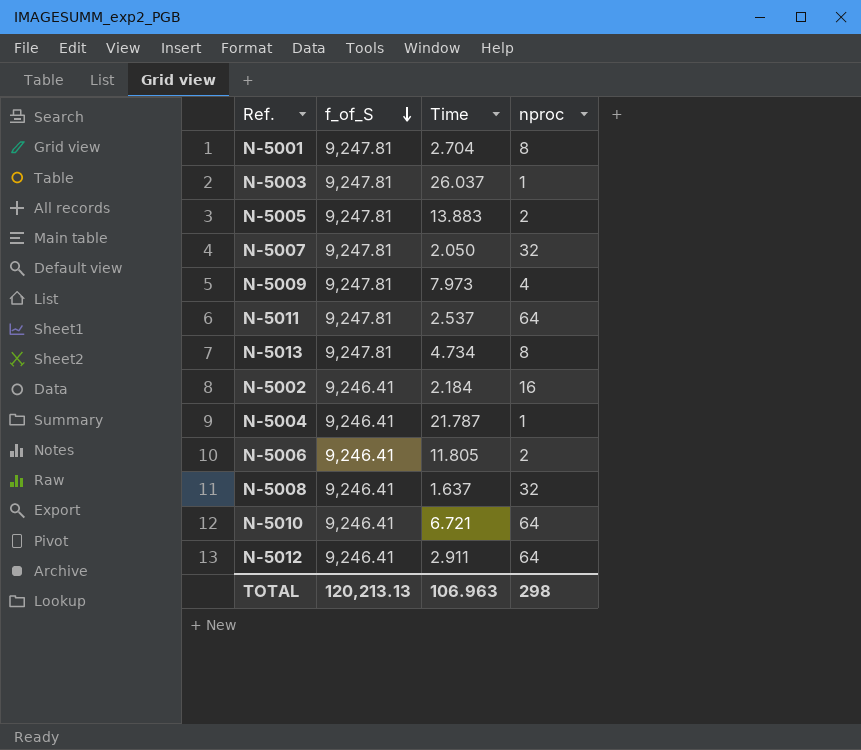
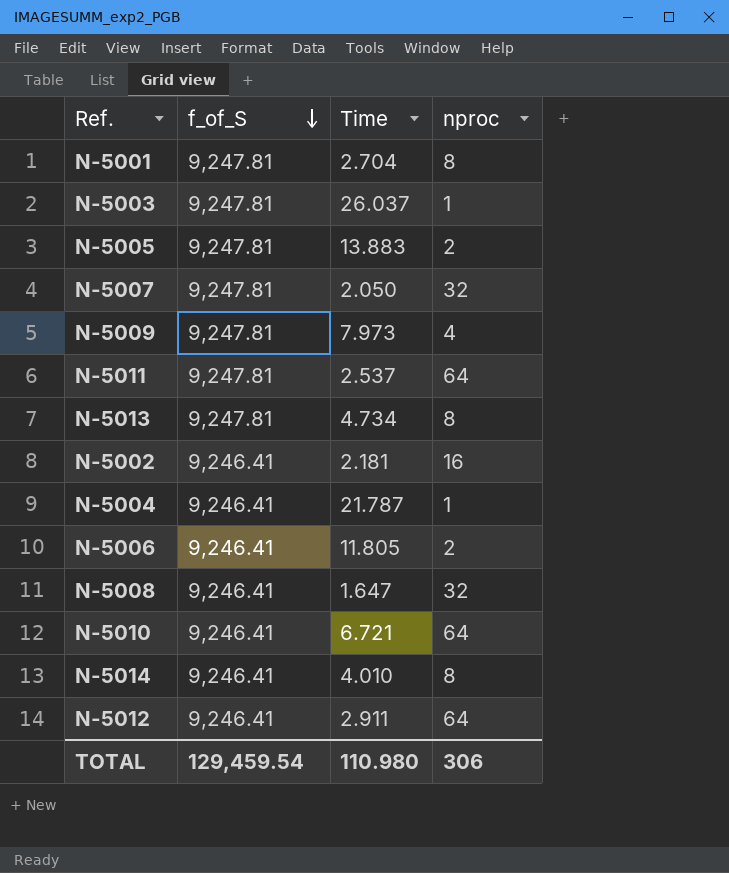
N-5002 | Time: 2.184 -> 2.181
N-5008 | Time: 1.637 -> 1.647
row N-5014: none -> 9,246.41 | 4.010 | 8
TOTAL | f_of_S: 120,213.13 -> 129,459.54
TOTAL | Time: 106.963 -> 110.980
TOTAL | nproc: 298 -> 306

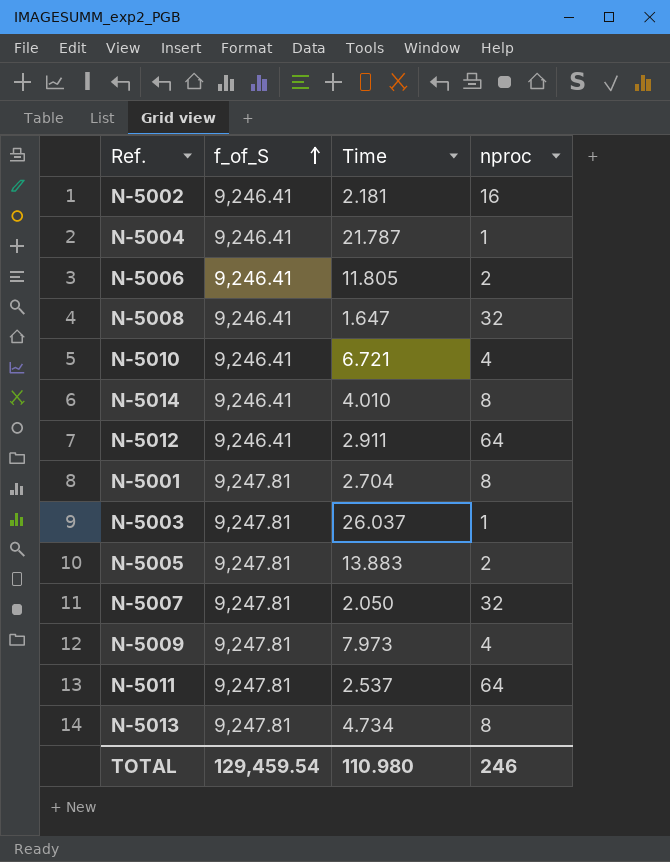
row order: f_of_S descending -> f_of_S ascending
N-5010 | nproc: 64 -> 4
TOTAL | nproc: 306 -> 246

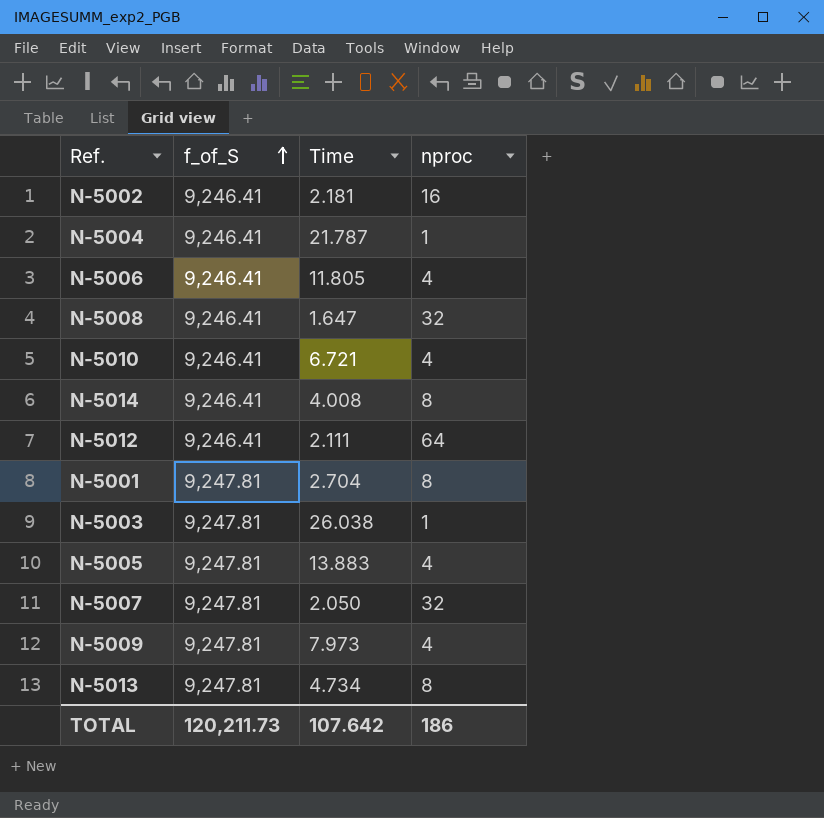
row N-5011: 9,247.81 | 2.537 | 64 -> none
N-5006 | nproc: 2 -> 4
N-5014 | Time: 4.010 -> 4.008
N-5012 | Time: 2.911 -> 2.111
N-5003 | Time: 26.037 -> 26.038
N-5005 | nproc: 2 -> 4
TOTAL | f_of_S: 129,459.54 -> 120,211.73
TOTAL | Time: 110.980 -> 107.642
TOTAL | nproc: 246 -> 186

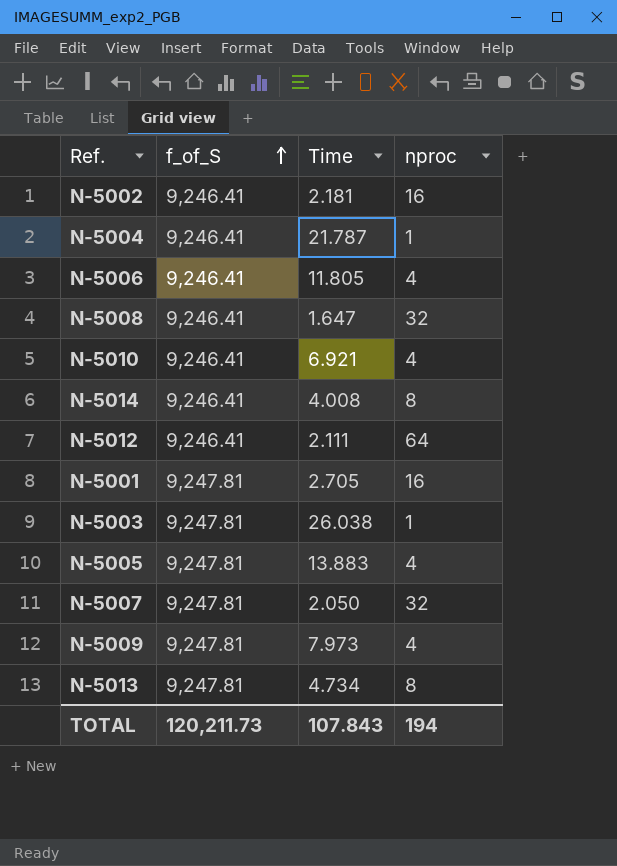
N-5010 | Time: 6.721 -> 6.921
N-5001 | Time: 2.704 -> 2.705
N-5001 | nproc: 8 -> 16
TOTAL | Time: 107.642 -> 107.843
TOTAL | nproc: 186 -> 194

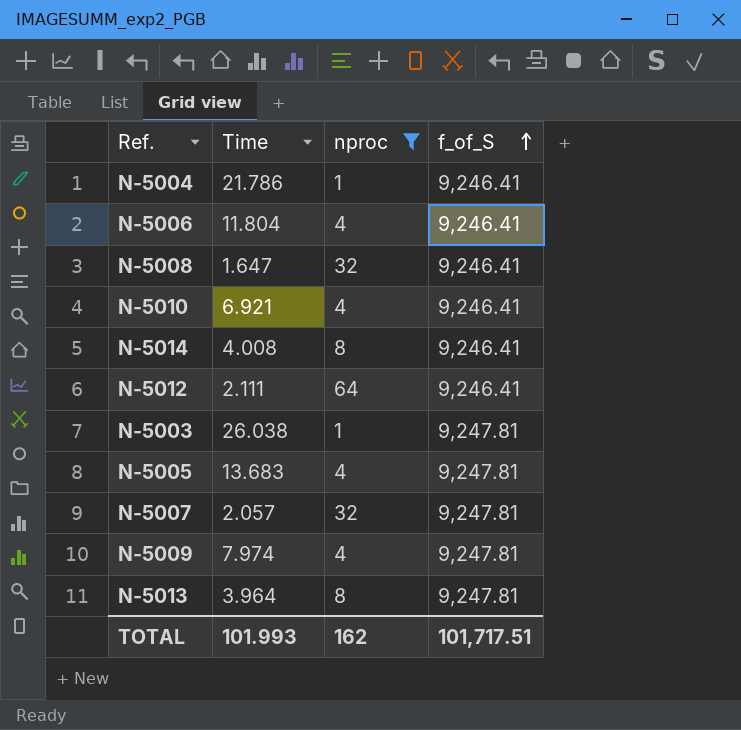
filter: none -> nproc != 16
column f_of_S | position: 2 -> 4
N-5004 | Time: 21.787 -> 21.786
N-5006 | Time: 11.805 -> 11.804
N-5005 | Time: 13.883 -> 13.683
N-5007 | Time: 2.050 -> 2.057
N-5009 | Time: 7.973 -> 7.974
N-5013 | Time: 4.734 -> 3.964
TOTAL | Time: 107.843 -> 101.993
TOTAL | nproc: 194 -> 162
TOTAL | f_of_S: 120,211.73 -> 101,717.51

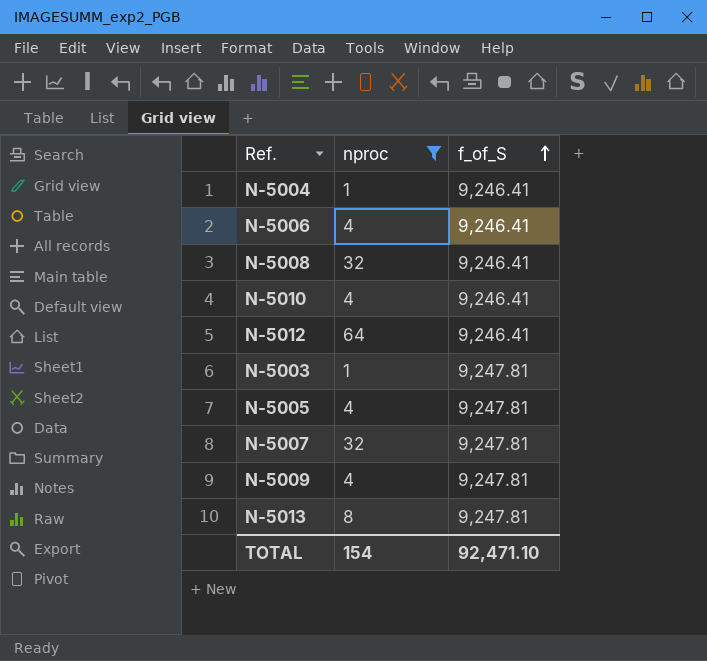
column Time | position: 2 -> none
row N-5014: 4.008 | 8 | 9,246.41 -> none
TOTAL | nproc: 162 -> 154
TOTAL | f_of_S: 101,717.51 -> 92,471.10

